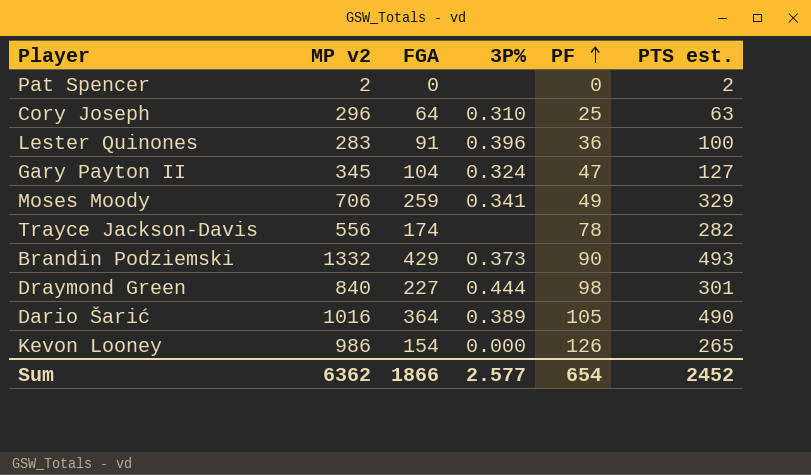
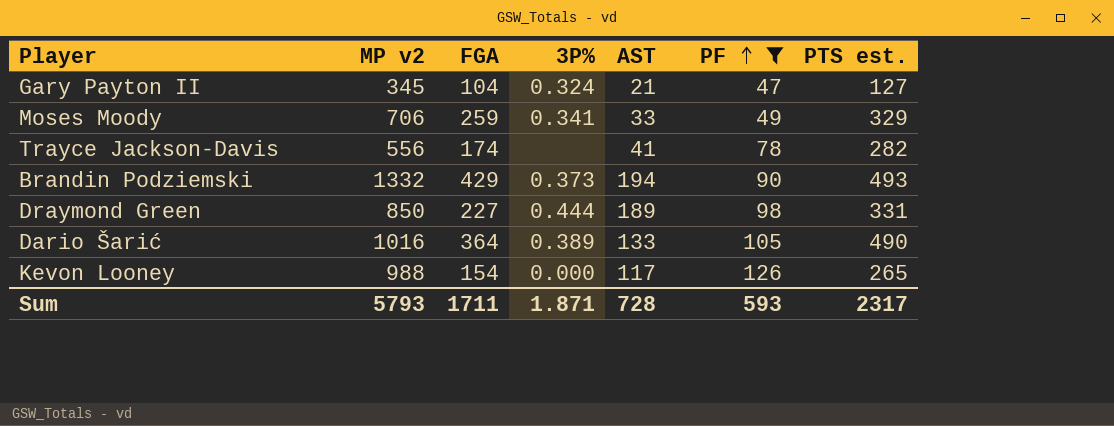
filter: none -> PF >= 47
column AST | position: none -> 5
Draymond Green | MP v2: 840 -> 850
Draymond Green | PTS est.: 301 -> 331
Kevon Looney | MP v2: 986 -> 988
Sum | MP v2: 6362 -> 5793
Sum | FGA: 1866 -> 1711
Sum | 3P%: 2.577 -> 1.871
Sum | PF: 654 -> 593
Sum | PTS est.: 2452 -> 2317

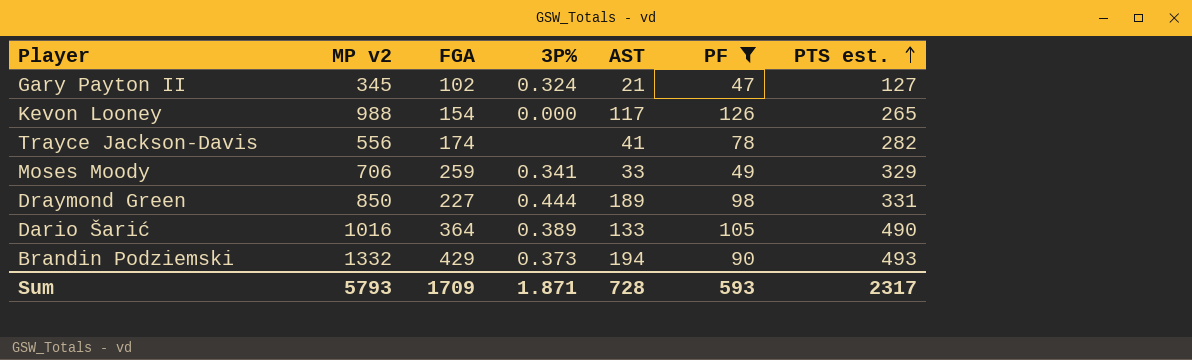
row order: PF ascending -> PTS est. ascending
Gary Payton II | FGA: 104 -> 102
Sum | FGA: 1711 -> 1709

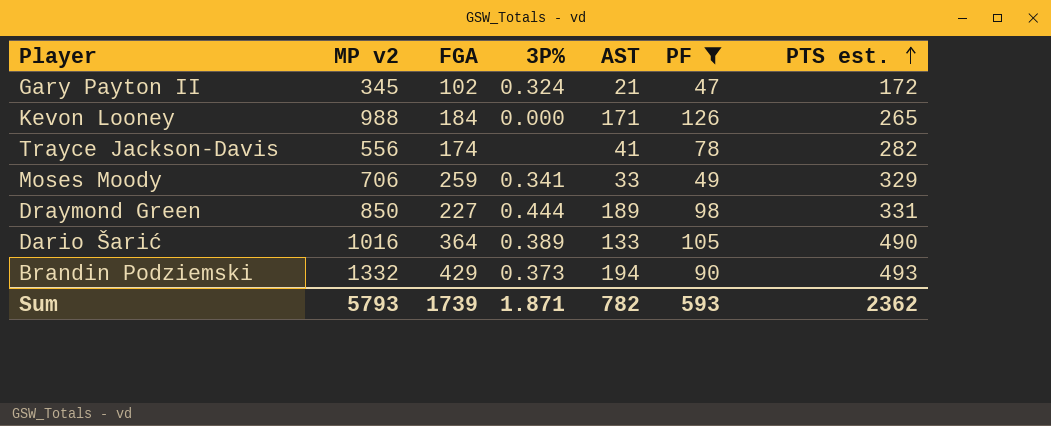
Gary Payton II | PTS est.: 127 -> 172
Kevon Looney | FGA: 154 -> 184
Kevon Looney | AST: 117 -> 171
Sum | FGA: 1709 -> 1739
Sum | AST: 728 -> 782
Sum | PTS est.: 2317 -> 2362

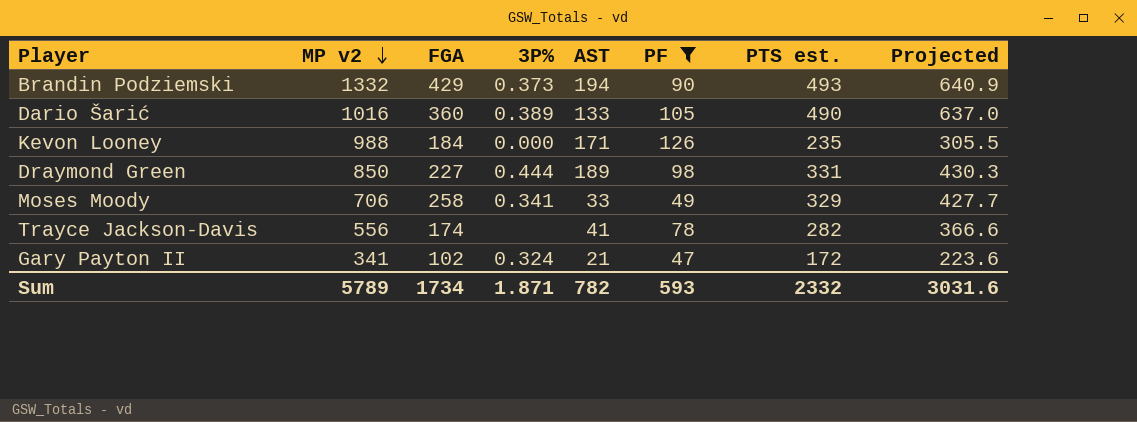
row order: PTS est. ascending -> MP v2 descending
column Projected | formula: none -> [PTS est.] * 1.3
Dario Šarić | FGA: 364 -> 360
Kevon Looney | PTS est.: 265 -> 235
Moses Moody | FGA: 259 -> 258
Gary Payton II | MP v2: 345 -> 341
Sum | MP v2: 5793 -> 5789
Sum | FGA: 1739 -> 1734
Sum | PTS est.: 2362 -> 2332

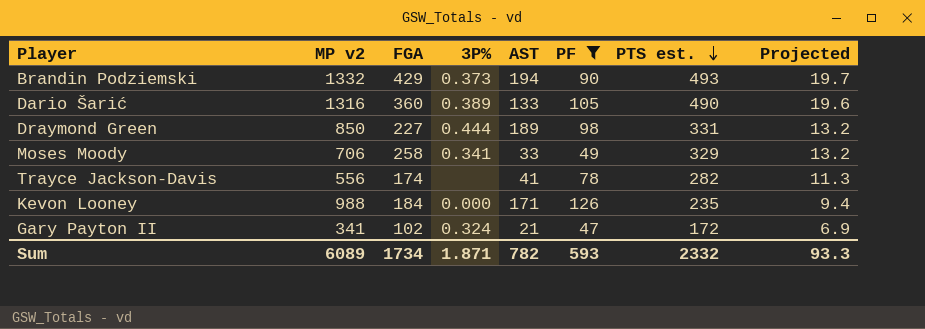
row order: MP v2 descending -> PTS est. descending
column Projected | formula: [PTS est.] * 1.3 -> [PTS est.] * 0.04
Dario Šarić | MP v2: 1016 -> 1316
Sum | MP v2: 5789 -> 6089
Sum | Projected: 3031.6 -> 93.3

